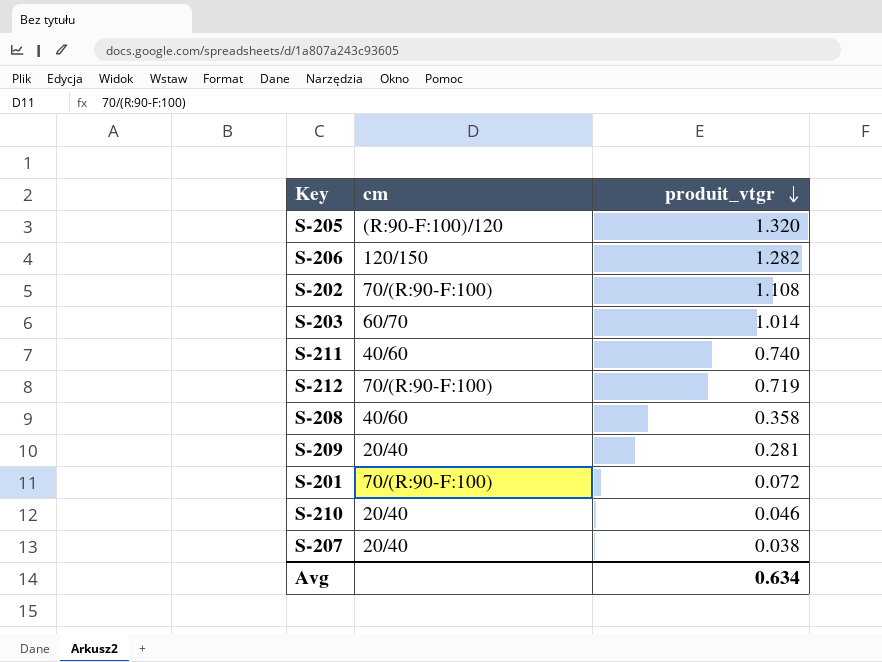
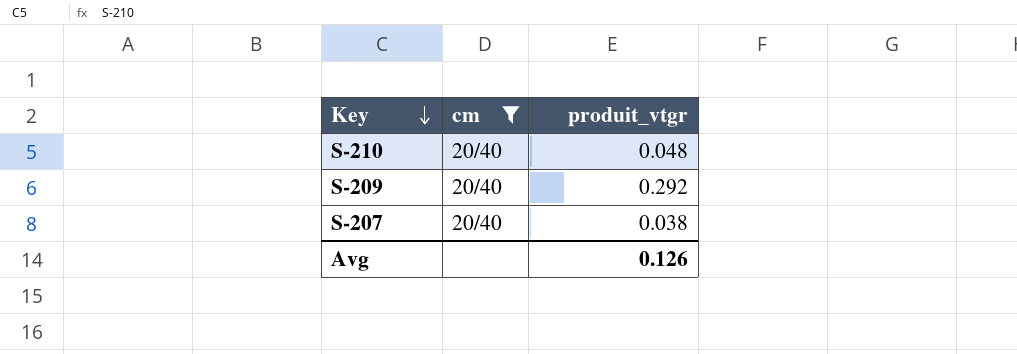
filter: none -> cm = 20/40
row order: produit_vtgr descending -> Key descending
S-210 | produit_vtgr: 0.046 -> 0.048
S-209 | produit_vtgr: 0.281 -> 0.292
Avg | produit_vtgr: 0.634 -> 0.126

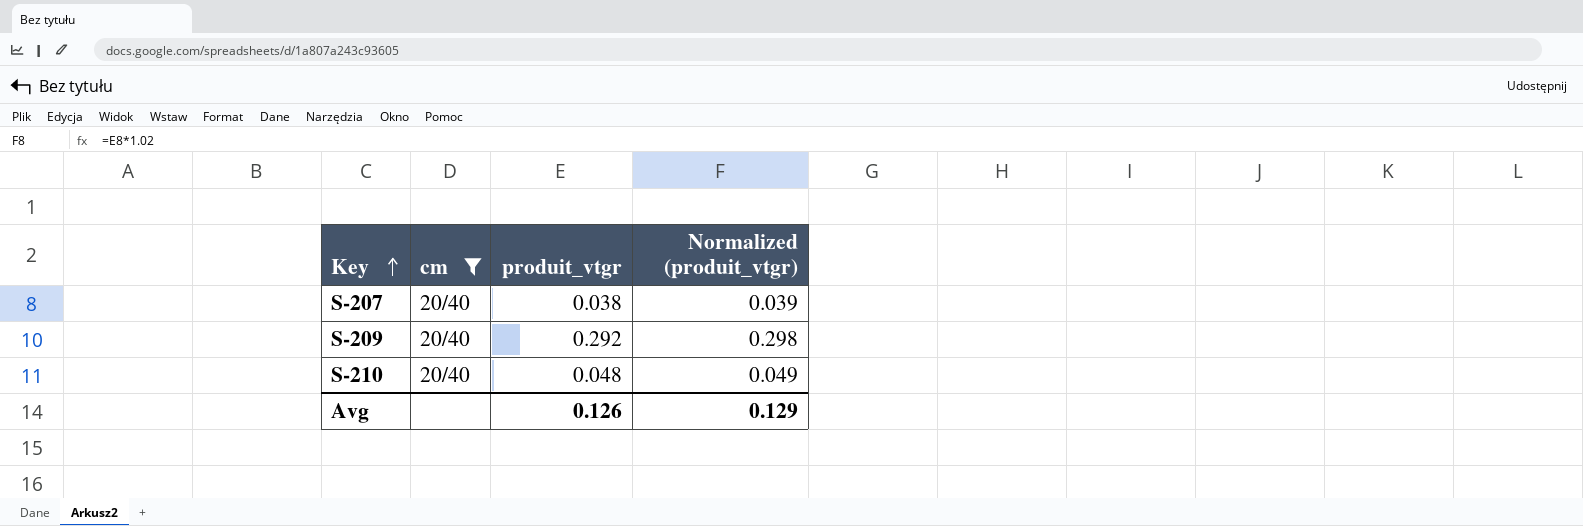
row order: Key descending -> Key ascending
column Normalized (produit_vtgr) | formula: none -> [produit_vtgr] * 1.02

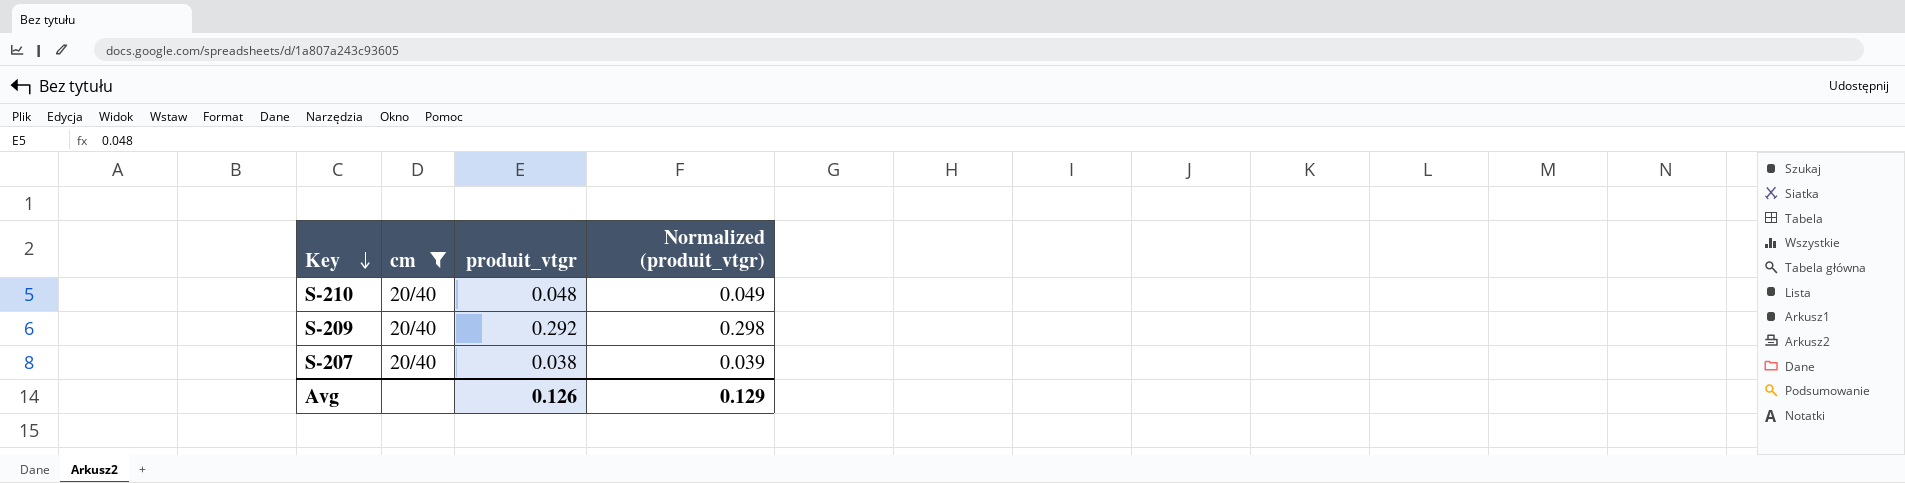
row order: Key ascending -> Key descending

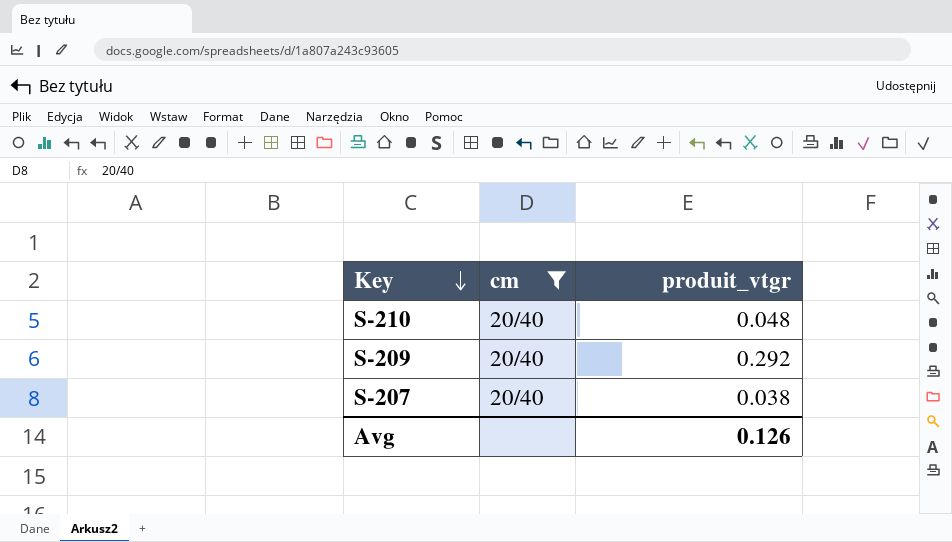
column Normalized (produit_vtgr) | formula: [produit_vtgr] * 1.02 -> none

